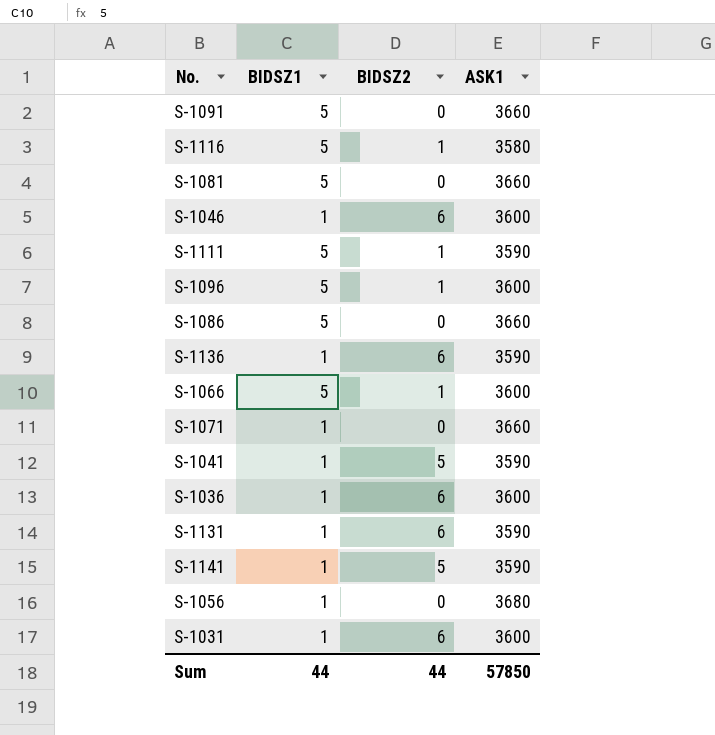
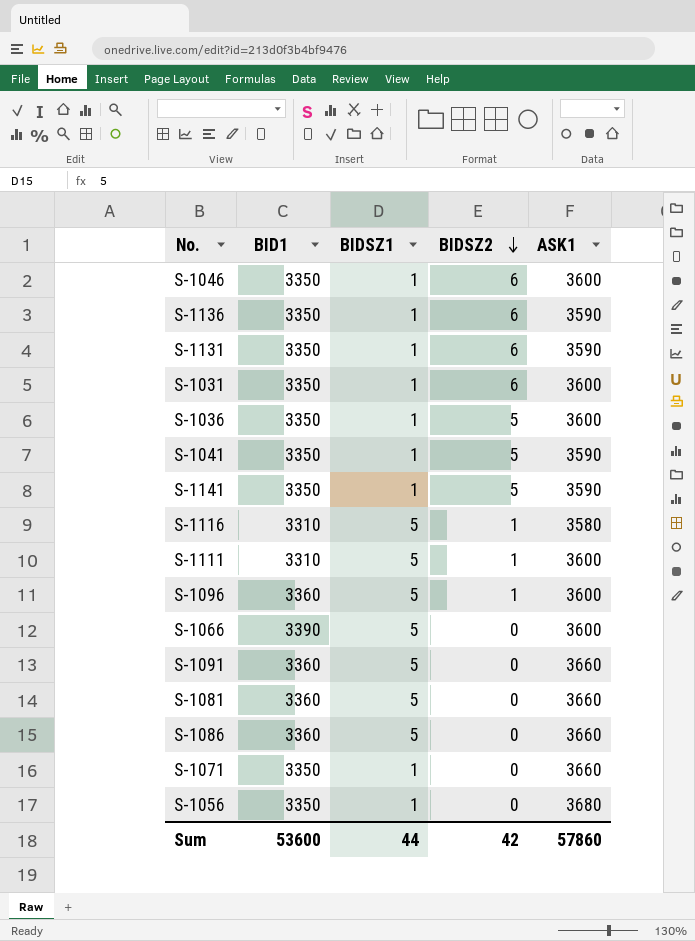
row order: none -> BIDSZ2 descending
column BID1 | position: none -> 2
S-1036 | BIDSZ2: 6 -> 5
S-1111 | ASK1: 3590 -> 3600
S-1066 | BIDSZ2: 1 -> 0
Sum | BIDSZ2: 44 -> 42
Sum | ASK1: 57850 -> 57860

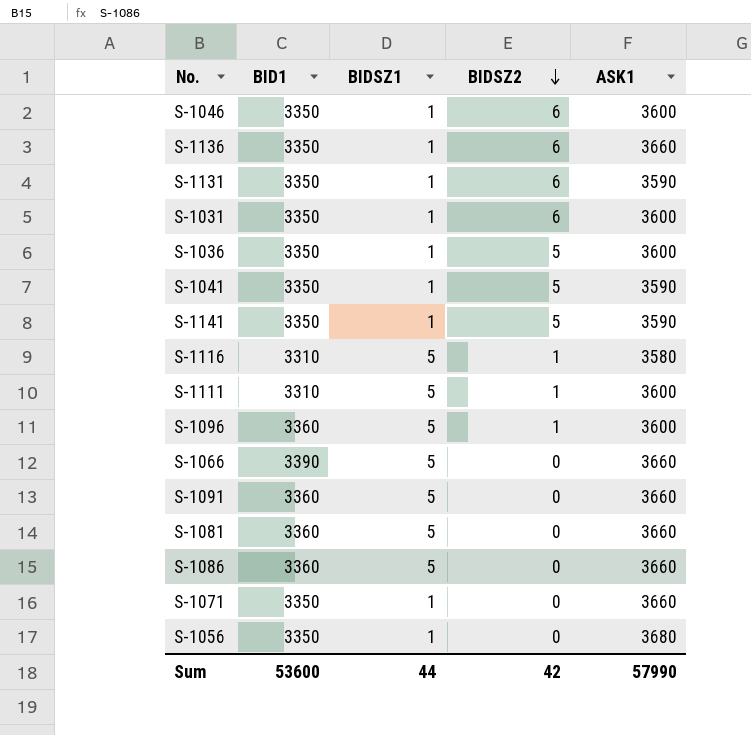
S-1136 | ASK1: 3590 -> 3660
S-1066 | ASK1: 3600 -> 3660
Sum | ASK1: 57860 -> 57990

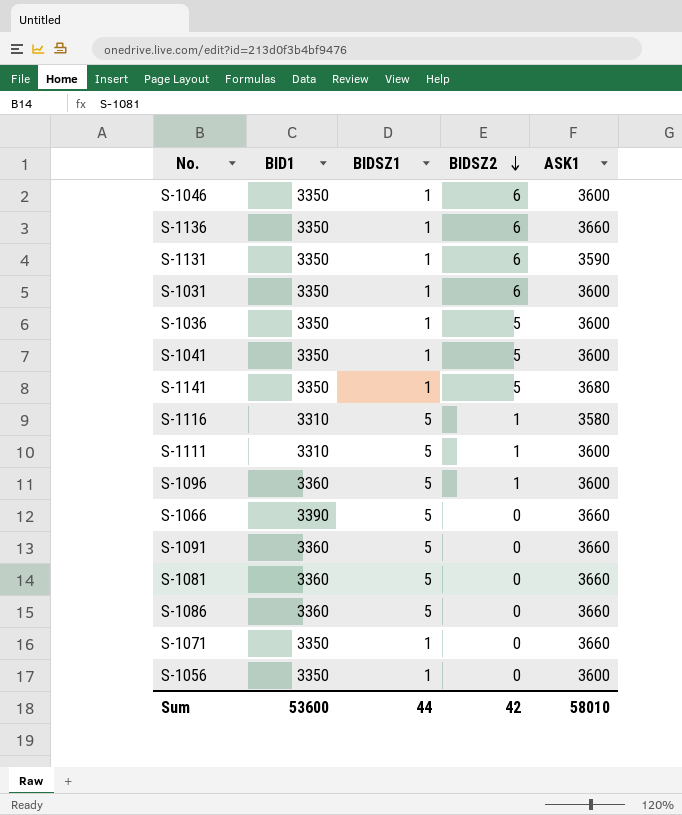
S-1041 | ASK1: 3590 -> 3600
S-1141 | ASK1: 3590 -> 3680
S-1056 | ASK1: 3680 -> 3600
Sum | ASK1: 57990 -> 58010

